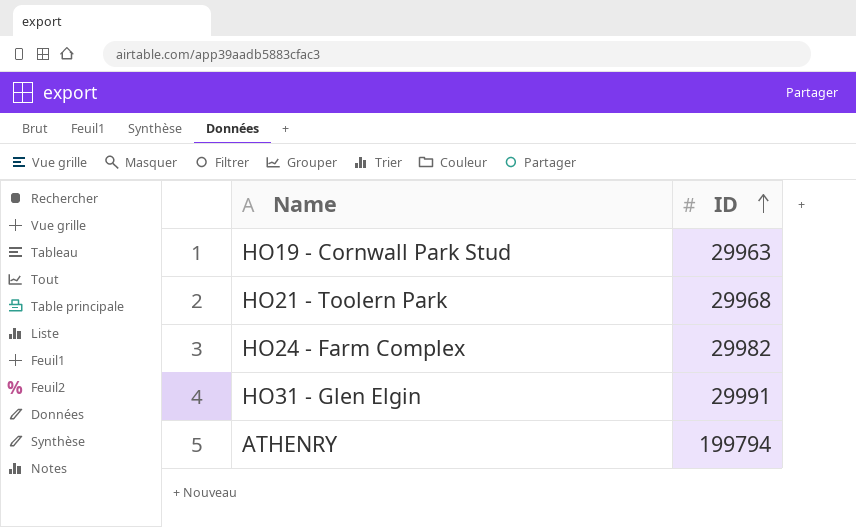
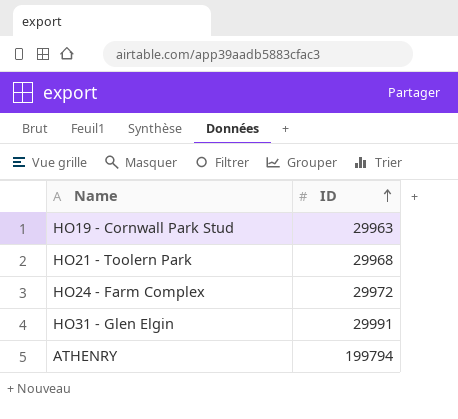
HO24 - Farm Complex | ID: 29982 -> 29972

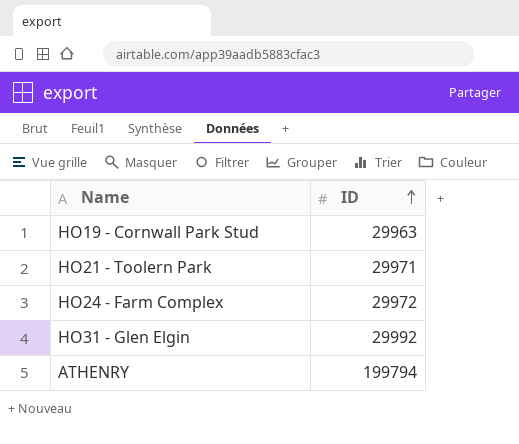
HO21 - Toolern Park | ID: 29968 -> 29971
HO31 - Glen Elgin | ID: 29991 -> 29992

